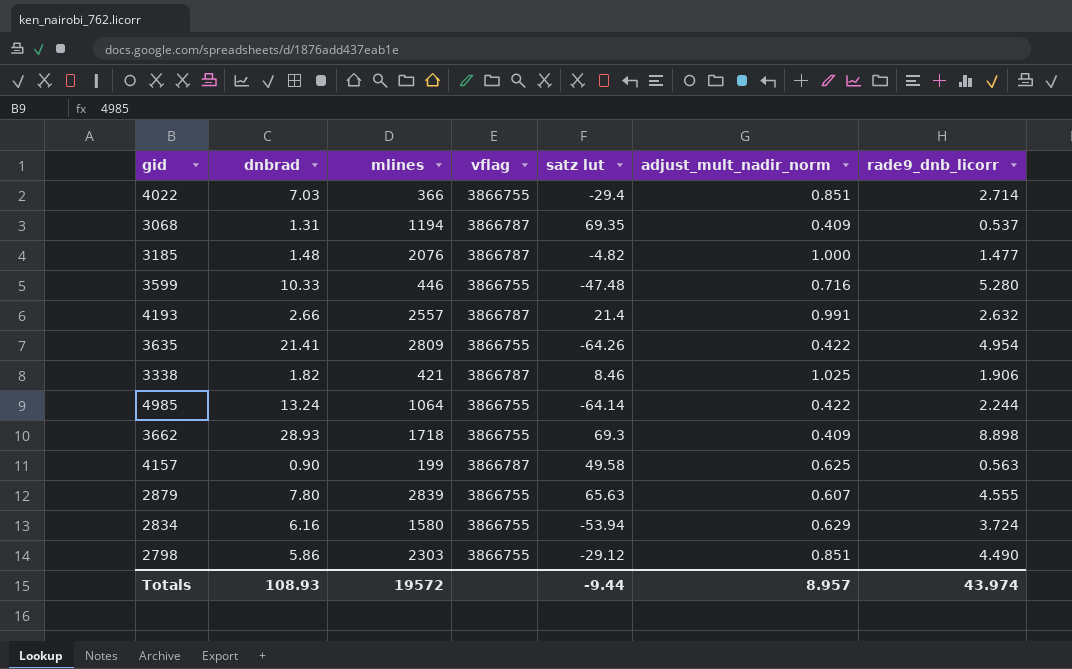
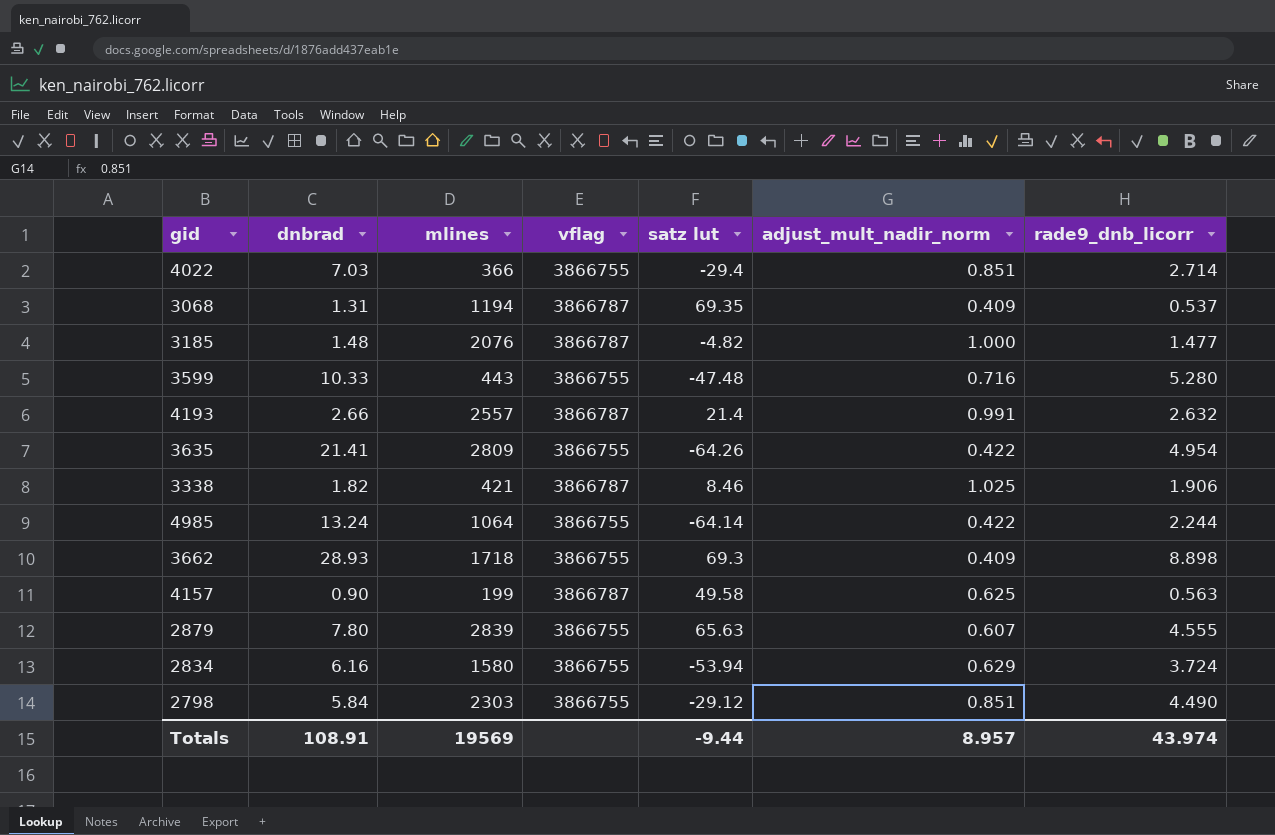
3599 | mlines: 446 -> 443
2798 | dnbrad: 5.86 -> 5.84
Totals | dnbrad: 108.93 -> 108.91
Totals | mlines: 19572 -> 19569

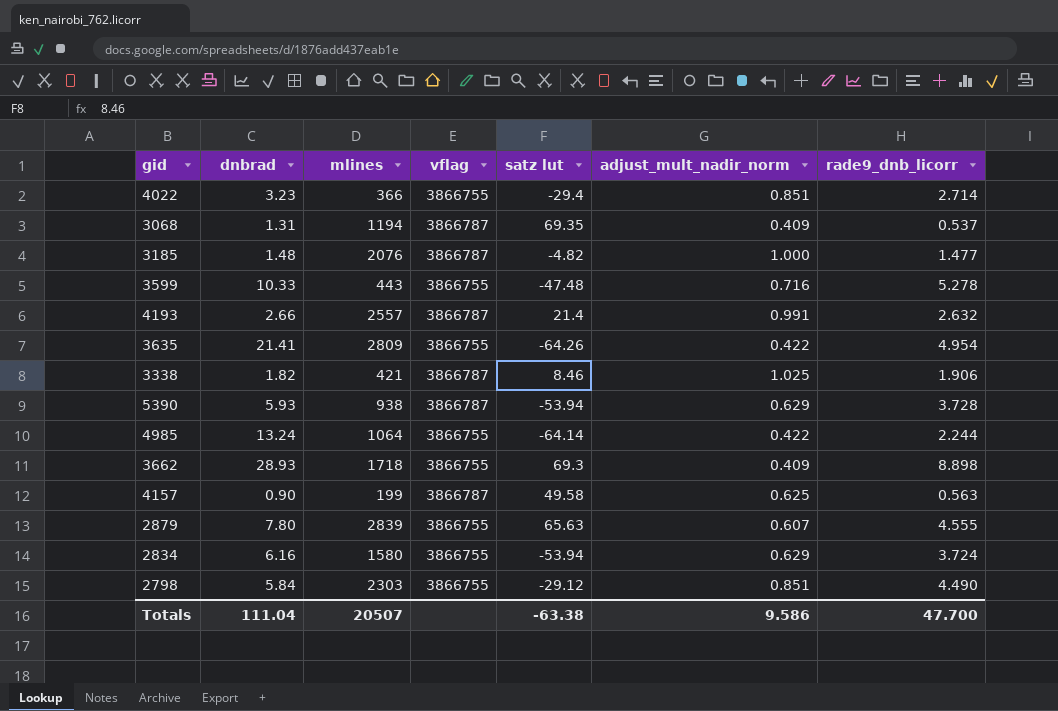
4022 | dnbrad: 7.03 -> 3.23
3599 | rade9_dnb_licorr: 5.280 -> 5.278
row 5390: none -> 5.93 | 938 | 3866787 | -53.94 | 0.629 | 3.728
Totals | dnbrad: 108.91 -> 111.04
Totals | mlines: 19569 -> 20507
Totals | satz lut: -9.44 -> -63.38
Totals | adjust_mult_nadir_norm: 8.957 -> 9.586
Totals | rade9_dnb_licorr: 43.974 -> 47.700

